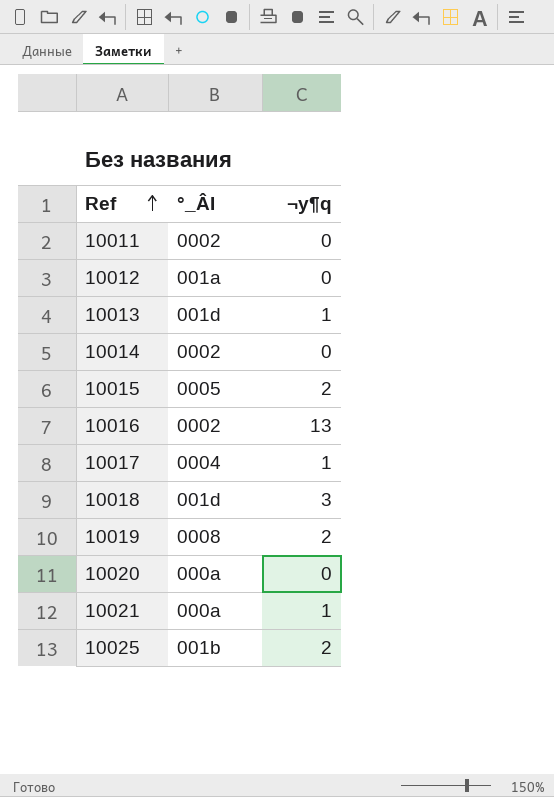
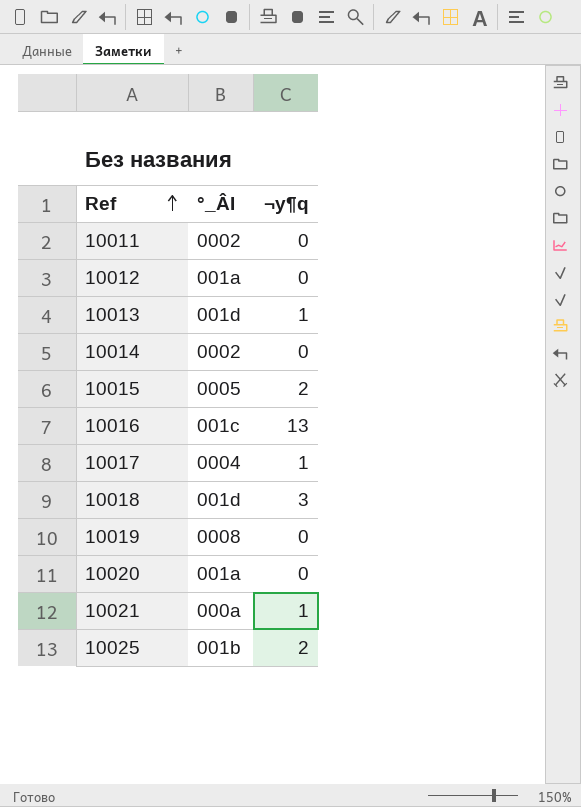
10016 | °_ÂI: 0002 -> 001c
10019 | ¬y¶q: 2 -> 0
10020 | °_ÂI: 000a -> 001a

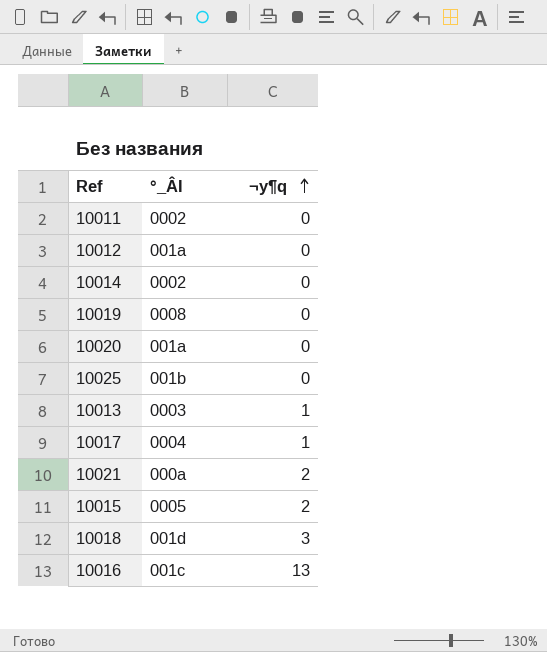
row order: Ref ascending -> ¬y¶q ascending
10025 | ¬y¶q: 2 -> 0
10013 | °_ÂI: 001d -> 0003
10021 | ¬y¶q: 1 -> 2

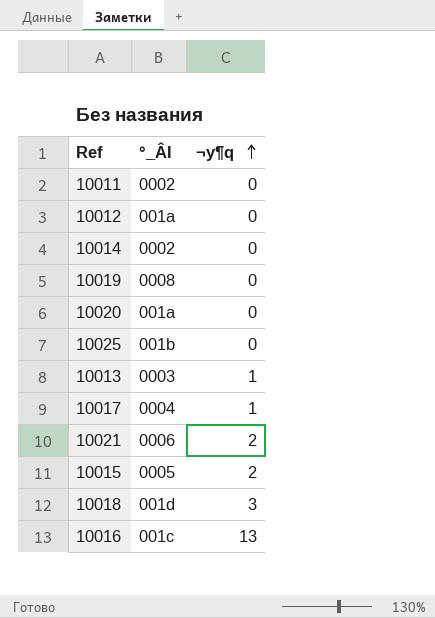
10021 | °_ÂI: 000a -> 0006

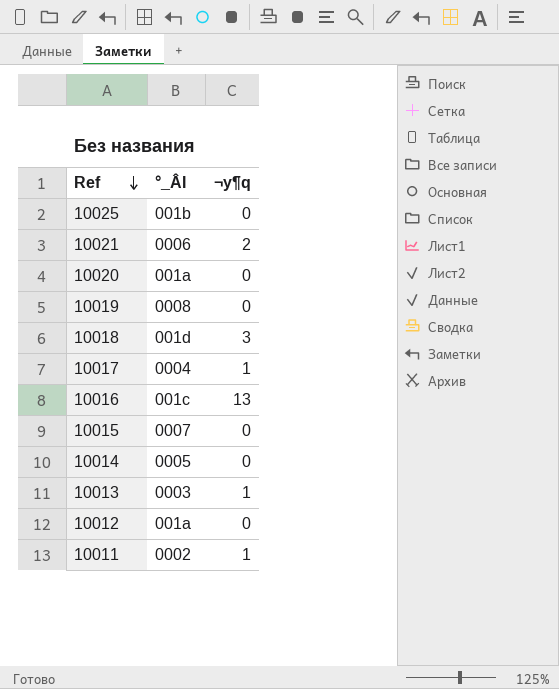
row order: ¬y¶q ascending -> Ref descending
10015 | °_ÂI: 0005 -> 0007
10015 | ¬y¶q: 2 -> 0
10014 | °_ÂI: 0002 -> 0005
10011 | ¬y¶q: 0 -> 1

